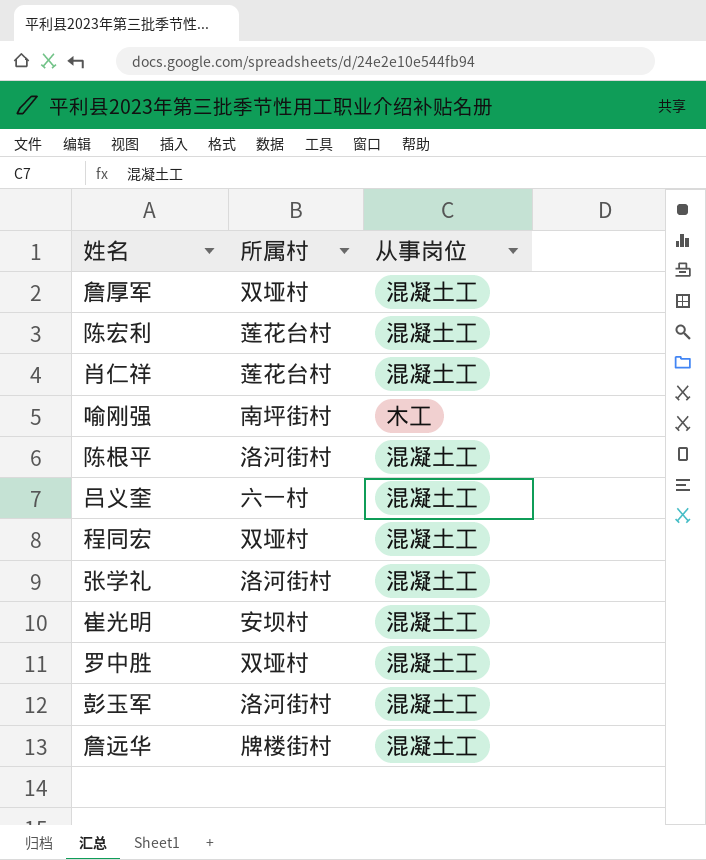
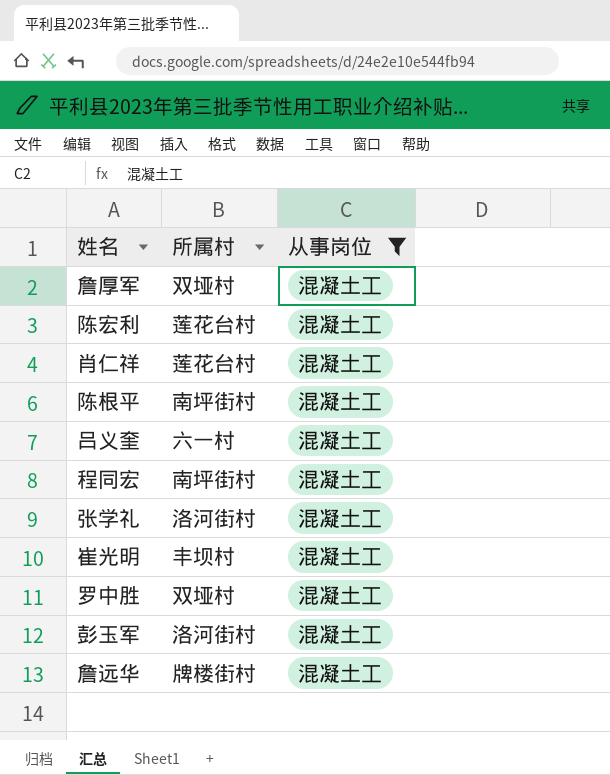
filter: none -> 从事岗位 = 混凝土工
陈根平 | 所属村: 洛河街村 -> 南坪街村
程同宏 | 所属村: 双垭村 -> 南坪街村
崔光明 | 所属村: 安坝村 -> 丰坝村

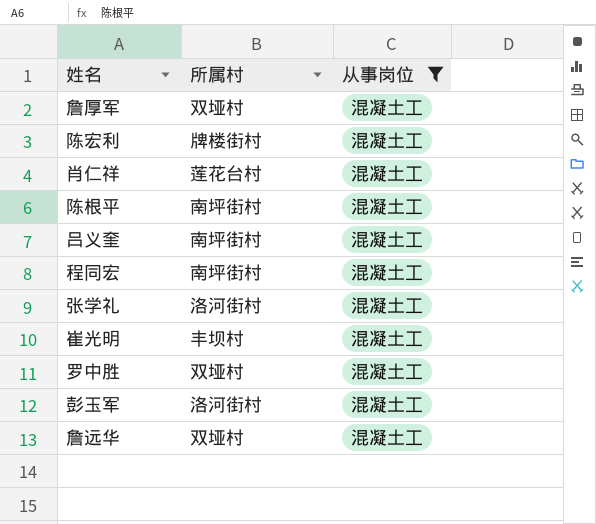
陈宏利 | 所属村: 莲花台村 -> 牌楼街村
吕义奎 | 所属村: 六一村 -> 南坪街村
詹远华 | 所属村: 牌楼街村 -> 双垭村

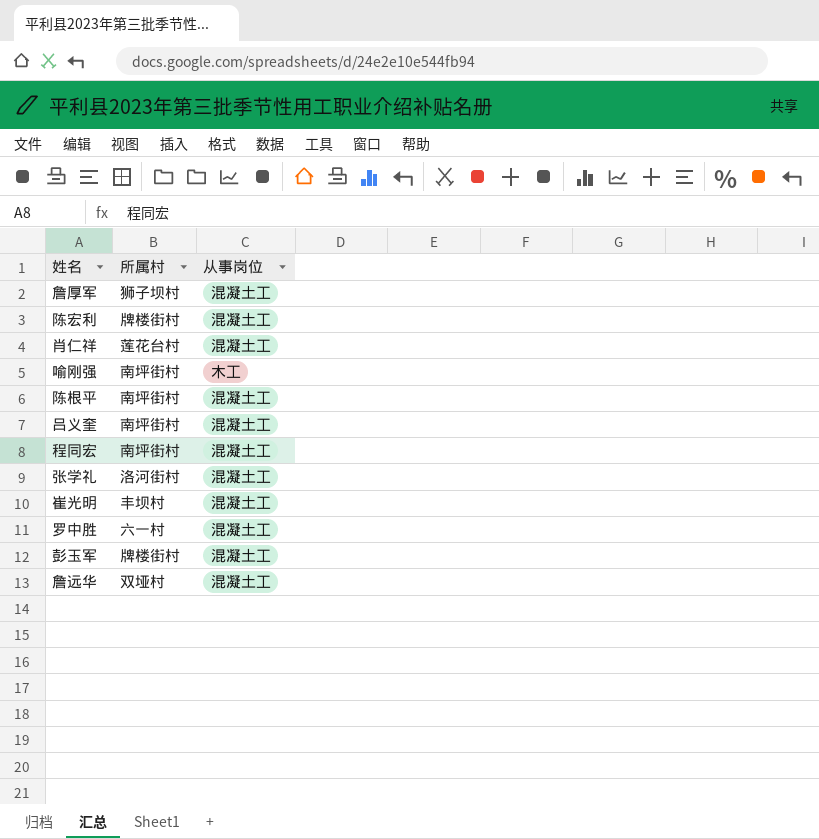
filter: 从事岗位 = 混凝土工 -> none
詹厚军 | 所属村: 双垭村 -> 狮子坝村
罗中胜 | 所属村: 双垭村 -> 六一村
彭玉军 | 所属村: 洛河街村 -> 牌楼街村

